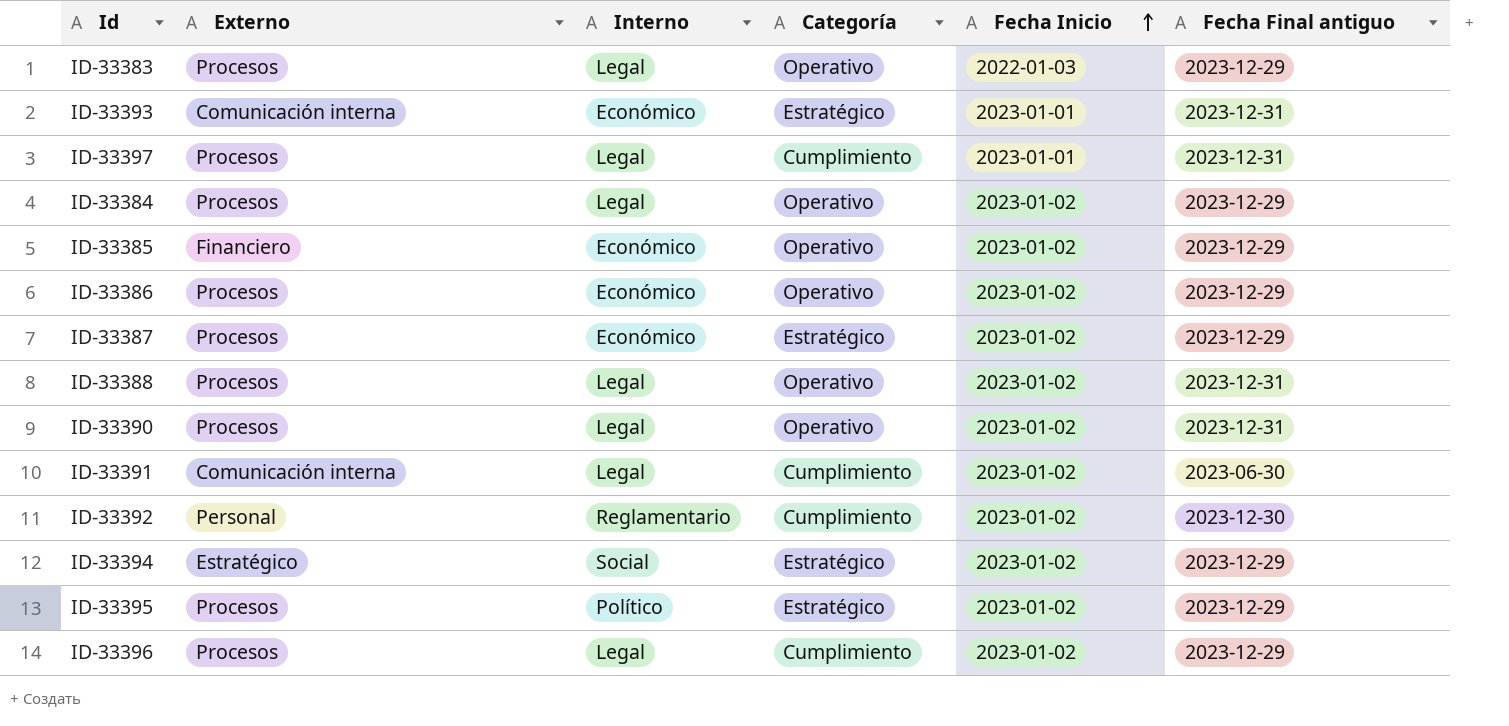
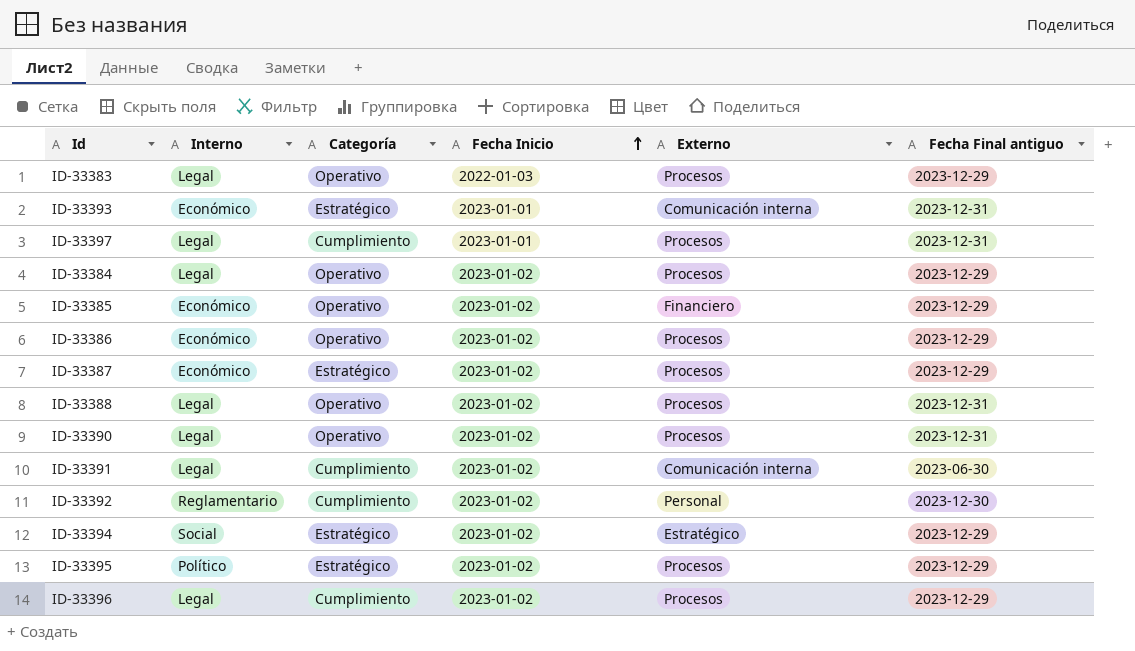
column Externo | position: 2 -> 5

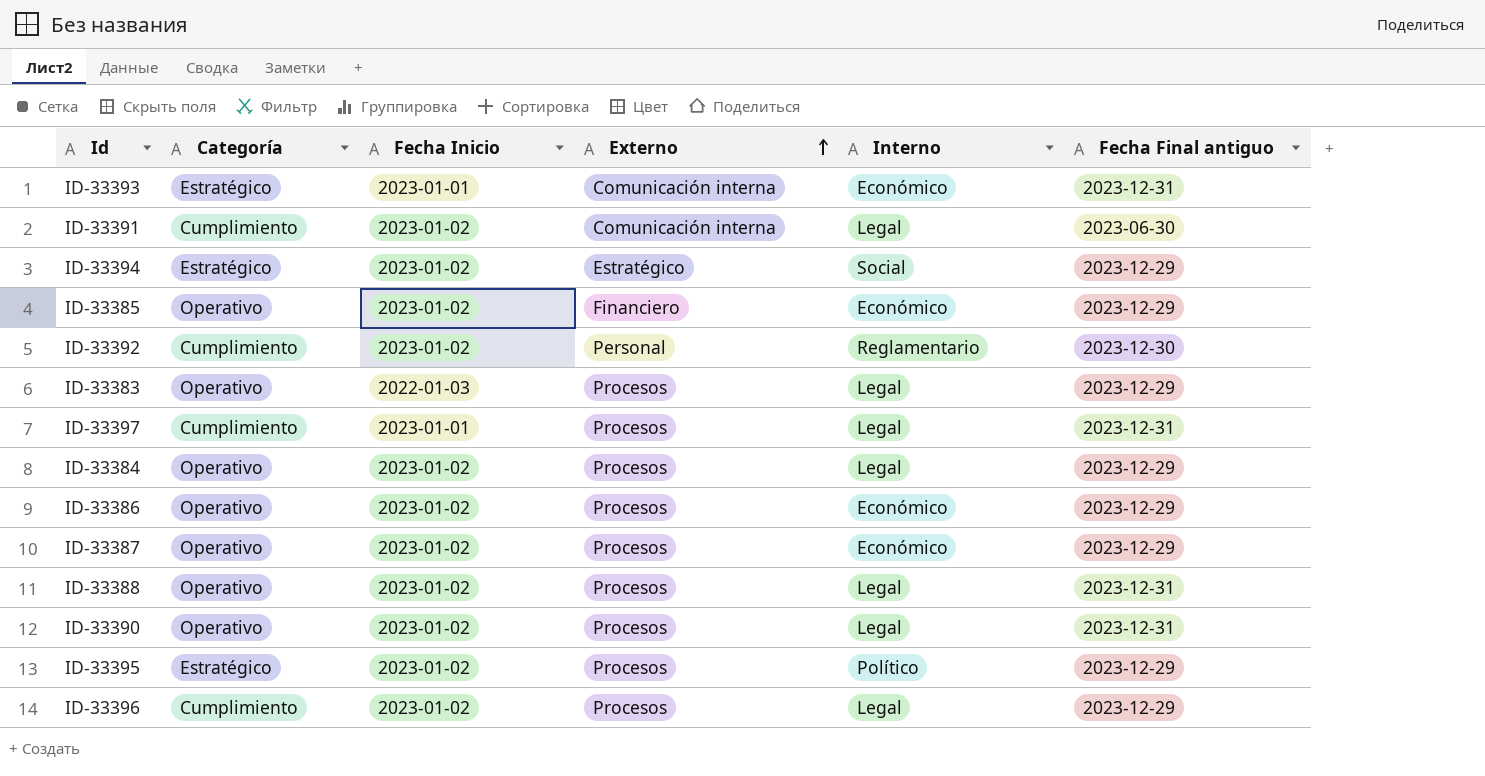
row order: Fecha Inicio ascending -> Externo ascending
column Interno | position: 2 -> 5
ID-33387 | Categoría: Estratégico -> Operativo

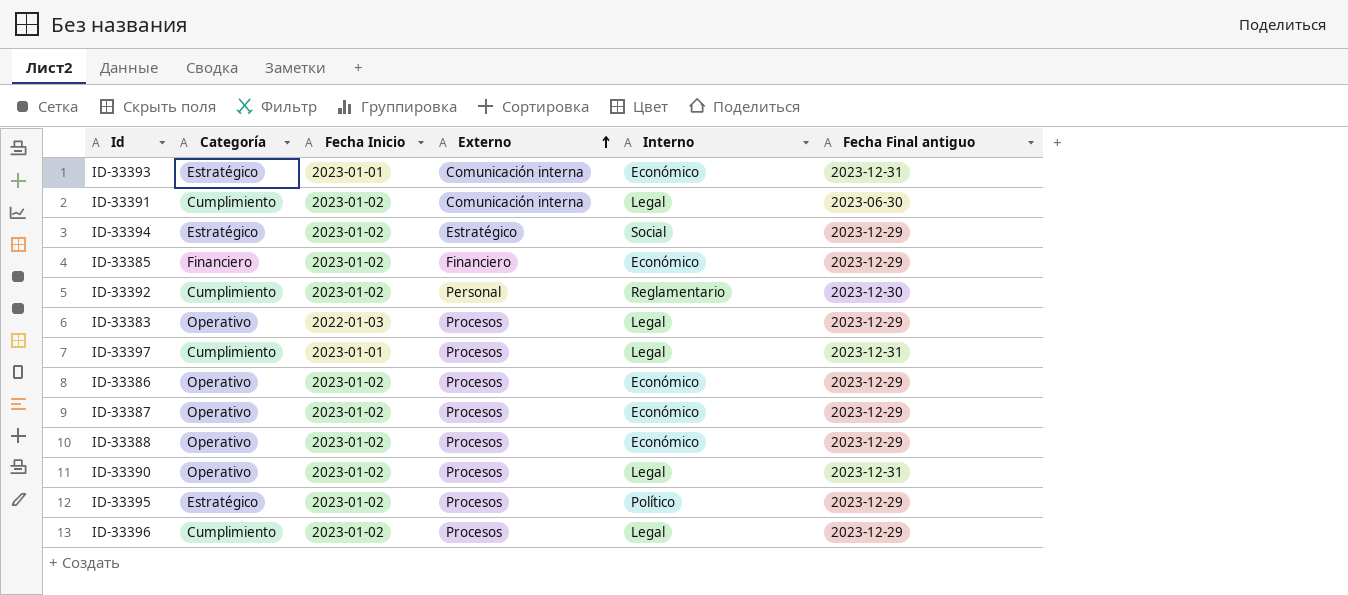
row ID-33384: Operativo | 2023-01-02 | Procesos | Legal | 2023-12-29 -> none
ID-33385 | Categoría: Operativo -> Financiero
ID-33388 | Interno: Legal -> Económico
ID-33388 | Fecha Final antiguo: 2023-12-31 -> 2023-12-29

